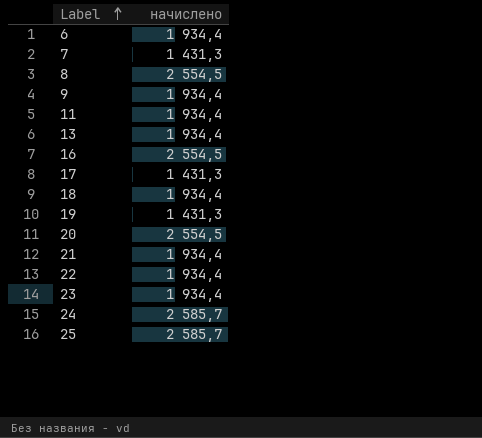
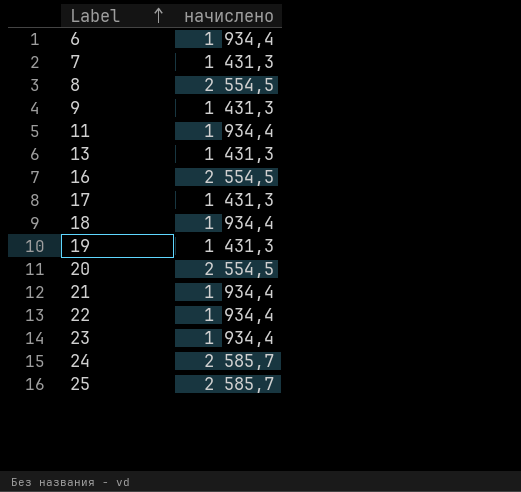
9 | начислено: 1 934,4 -> 1 431,3
13 | начислено: 1 934,4 -> 1 431,3

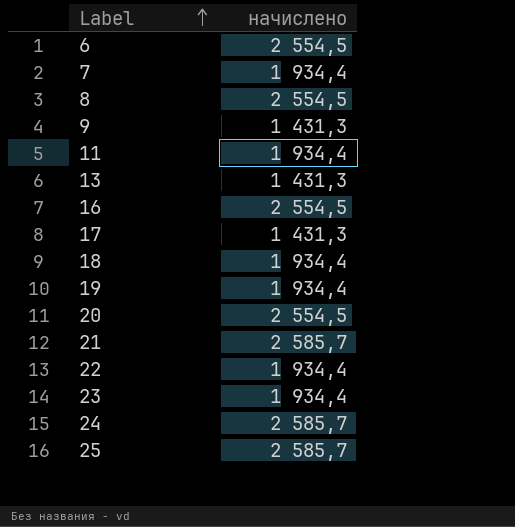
6 | начислено: 1 934,4 -> 2 554,5
7 | начислено: 1 431,3 -> 1 934,4
19 | начислено: 1 431,3 -> 1 934,4
21 | начислено: 1 934,4 -> 2 585,7

